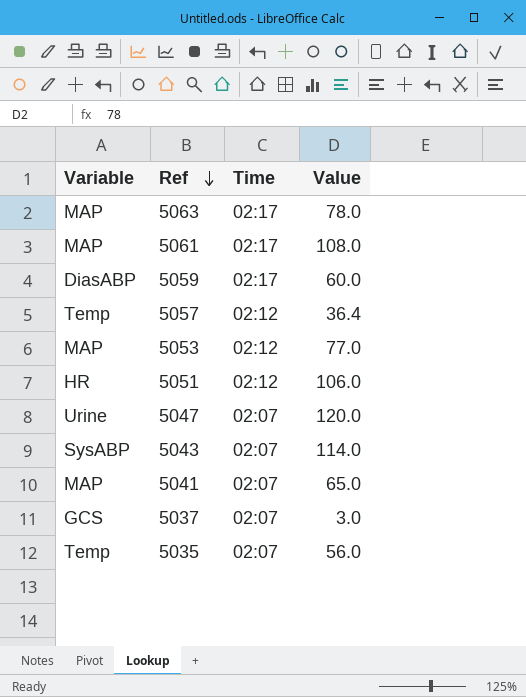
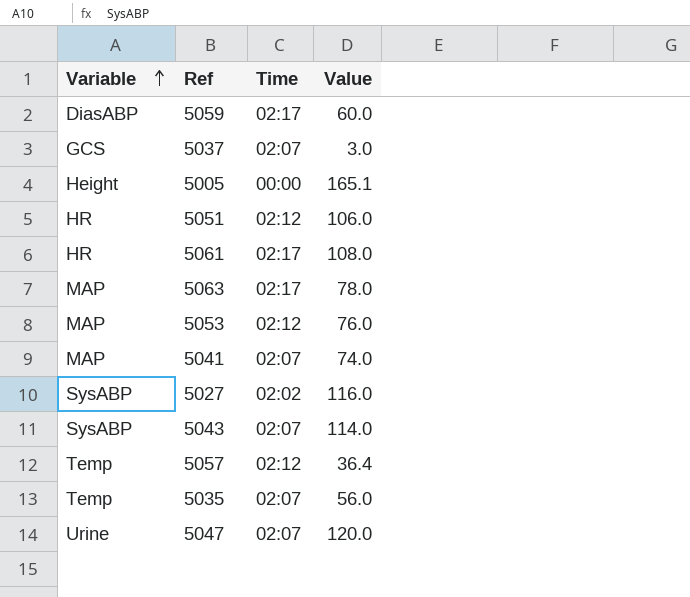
row order: Ref descending -> Variable ascending
row 5005: none -> Height | 00:00 | 165.1
5061 | Variable: MAP -> HR
5053 | Value: 77.0 -> 76.0
5041 | Value: 65.0 -> 74.0
row 5027: none -> SysABP | 02:02 | 116.0

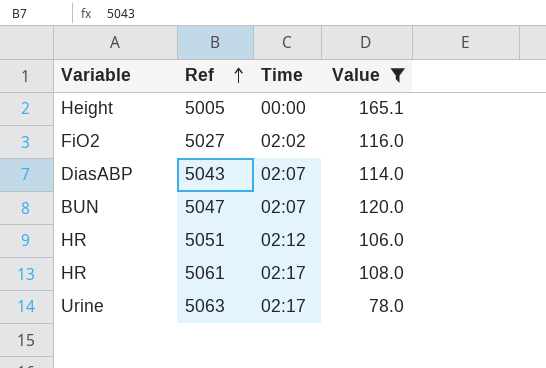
filter: none -> Value >= 78.0
row order: Variable ascending -> Ref ascending
5027 | Variable: SysABP -> FiO2
5043 | Variable: SysABP -> DiasABP
5047 | Variable: Urine -> BUN
5063 | Variable: MAP -> Urine

